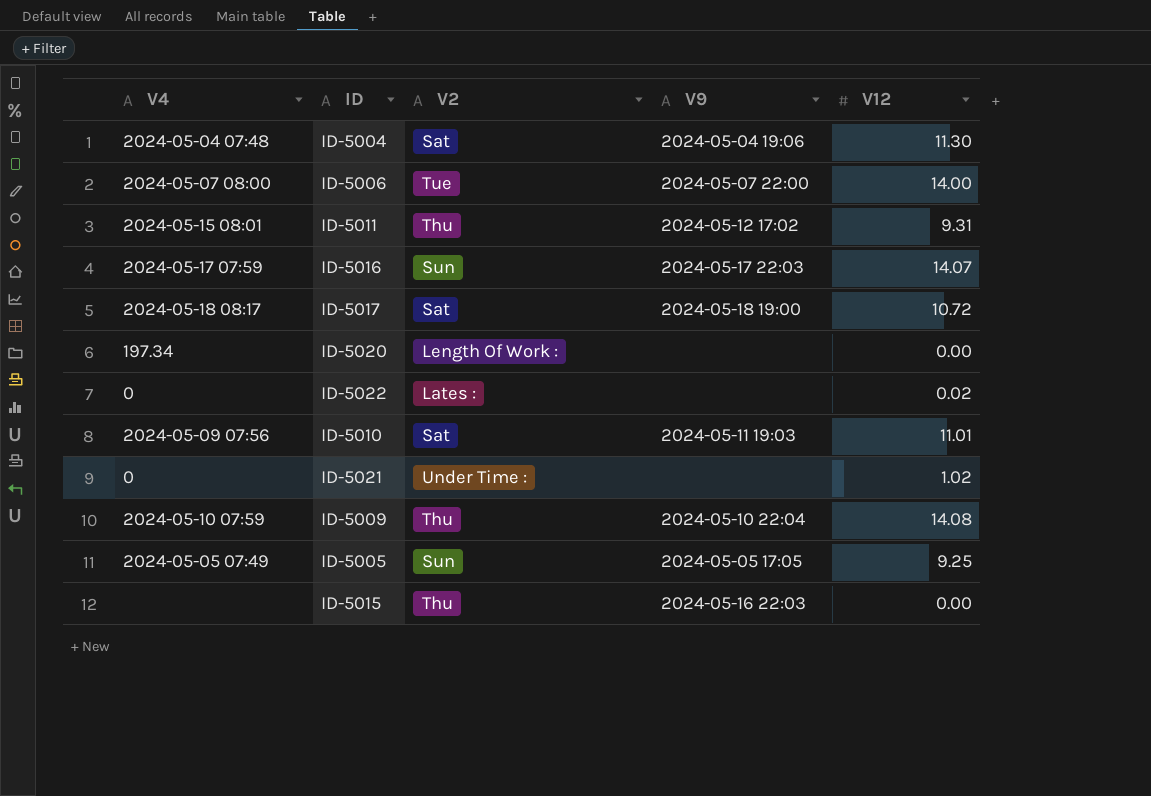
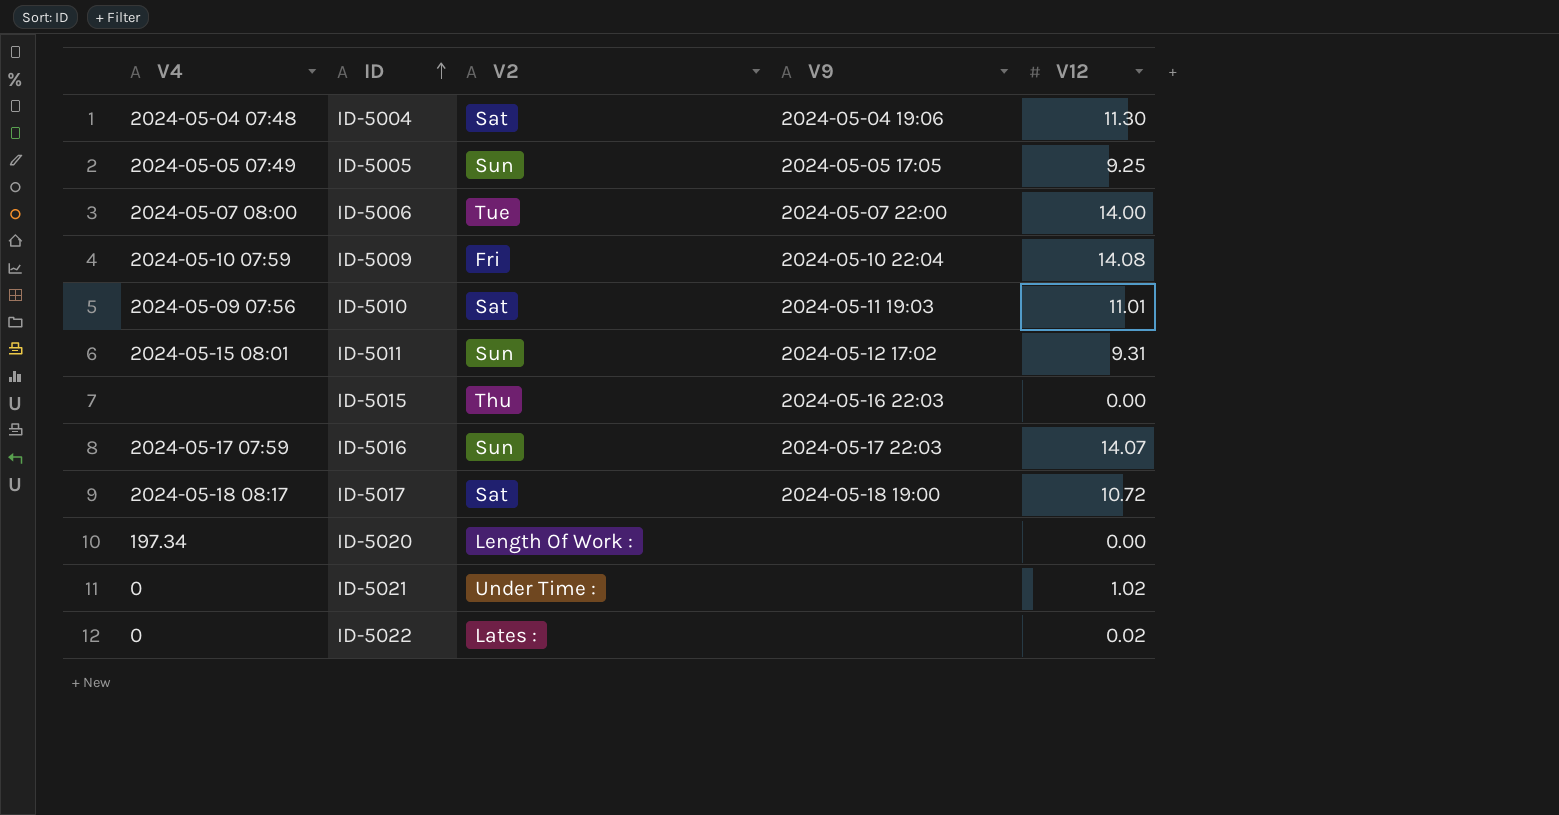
row order: none -> ID ascending
ID-5009 | V2: Thu -> Fri
ID-5011 | V2: Thu -> Sun

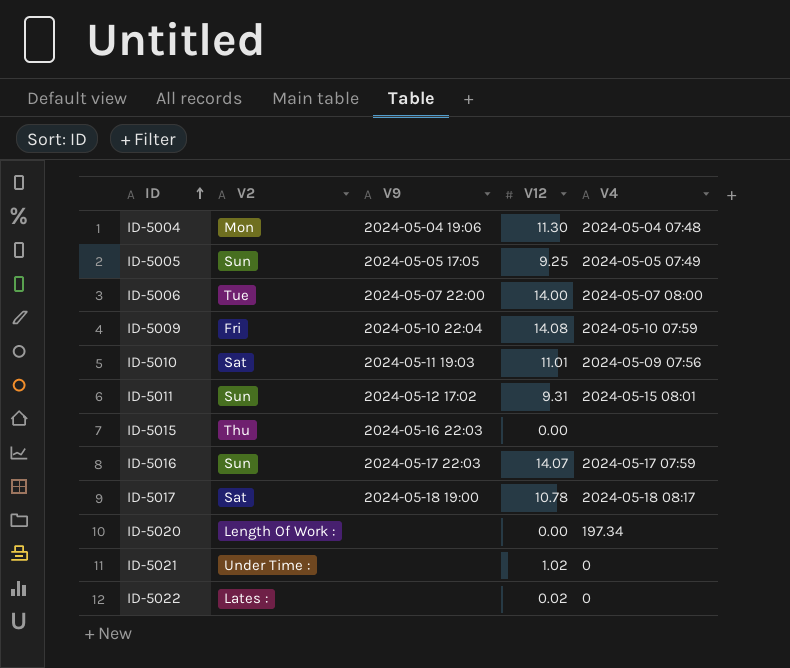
column V4 | position: 1 -> 5
ID-5004 | V2: Sat -> Mon
ID-5017 | V12: 10.72 -> 10.78

